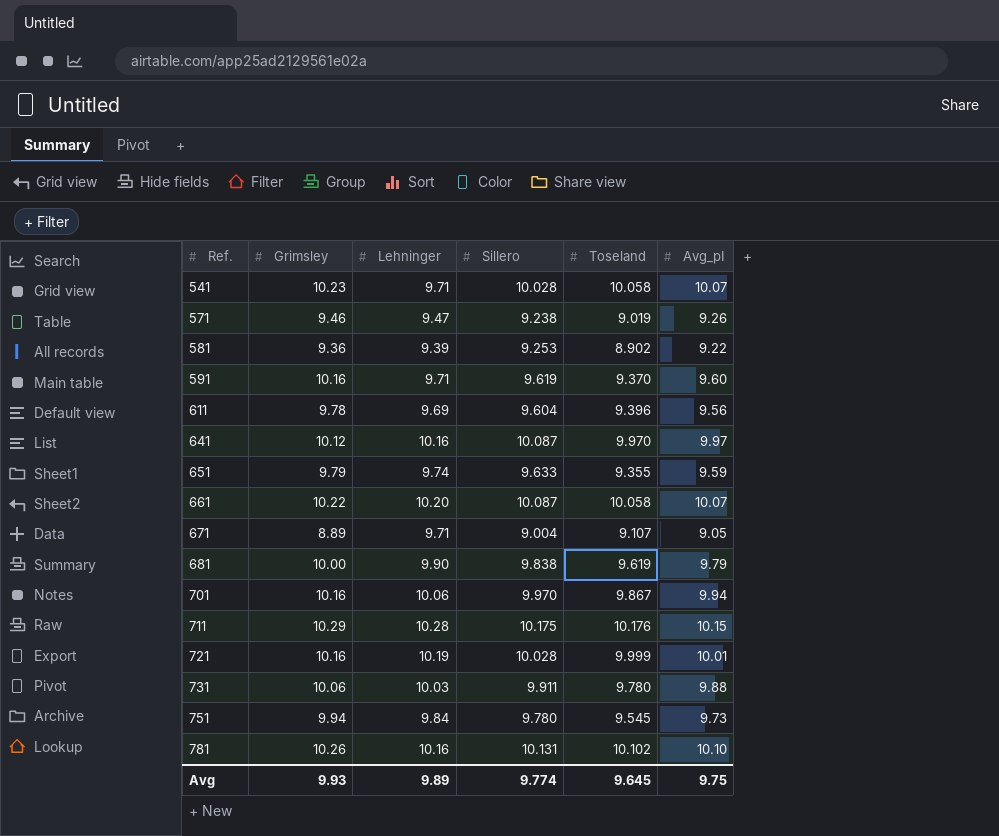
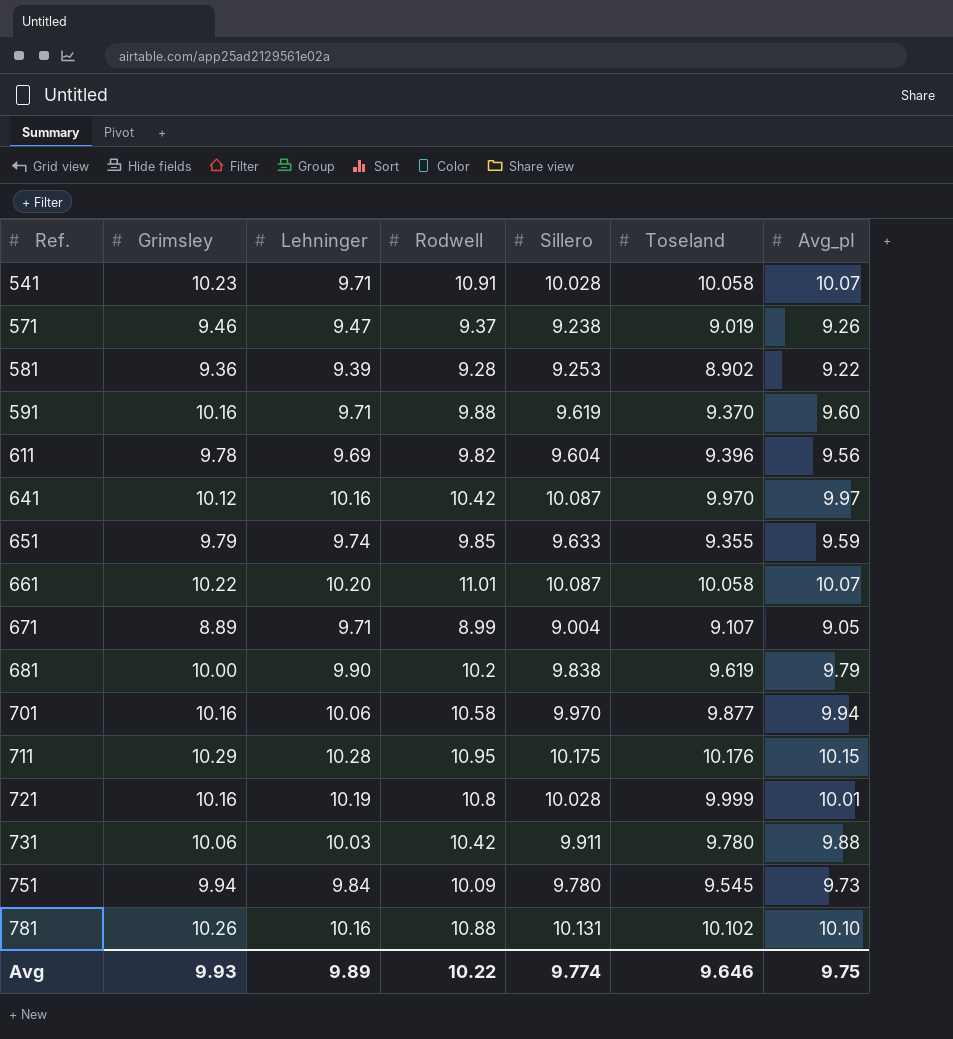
column Rodwell | position: none -> 4
701 | Toseland: 9.867 -> 9.877
Avg | Toseland: 9.645 -> 9.646

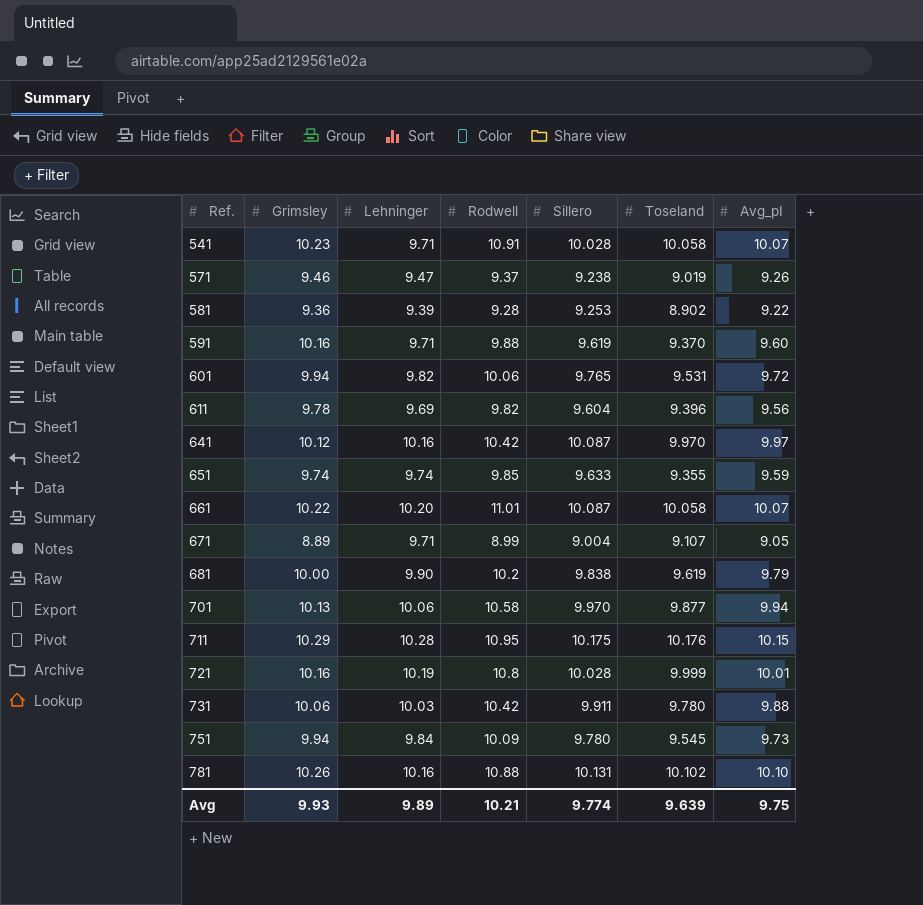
row 601: none -> 9.94 | 9.82 | 10.06 | 9.765 | 9.531 | 9.72
651 | Grimsley: 9.79 -> 9.74
701 | Grimsley: 10.16 -> 10.13
Avg | Rodwell: 10.22 -> 10.21
Avg | Toseland: 9.646 -> 9.639

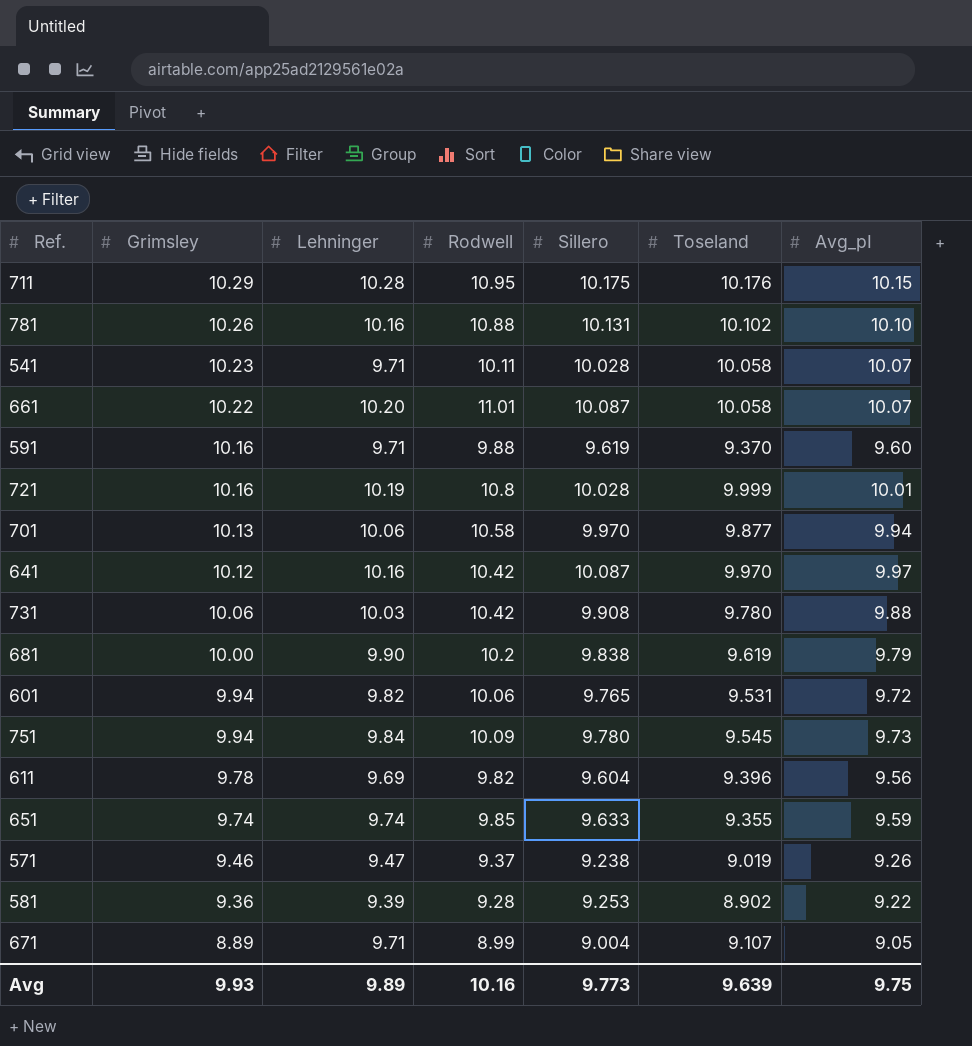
row order: Ref. ascending -> Grimsley descending
541 | Rodwell: 10.91 -> 10.11
731 | Sillero: 9.911 -> 9.908
Avg | Rodwell: 10.21 -> 10.16
Avg | Sillero: 9.774 -> 9.773

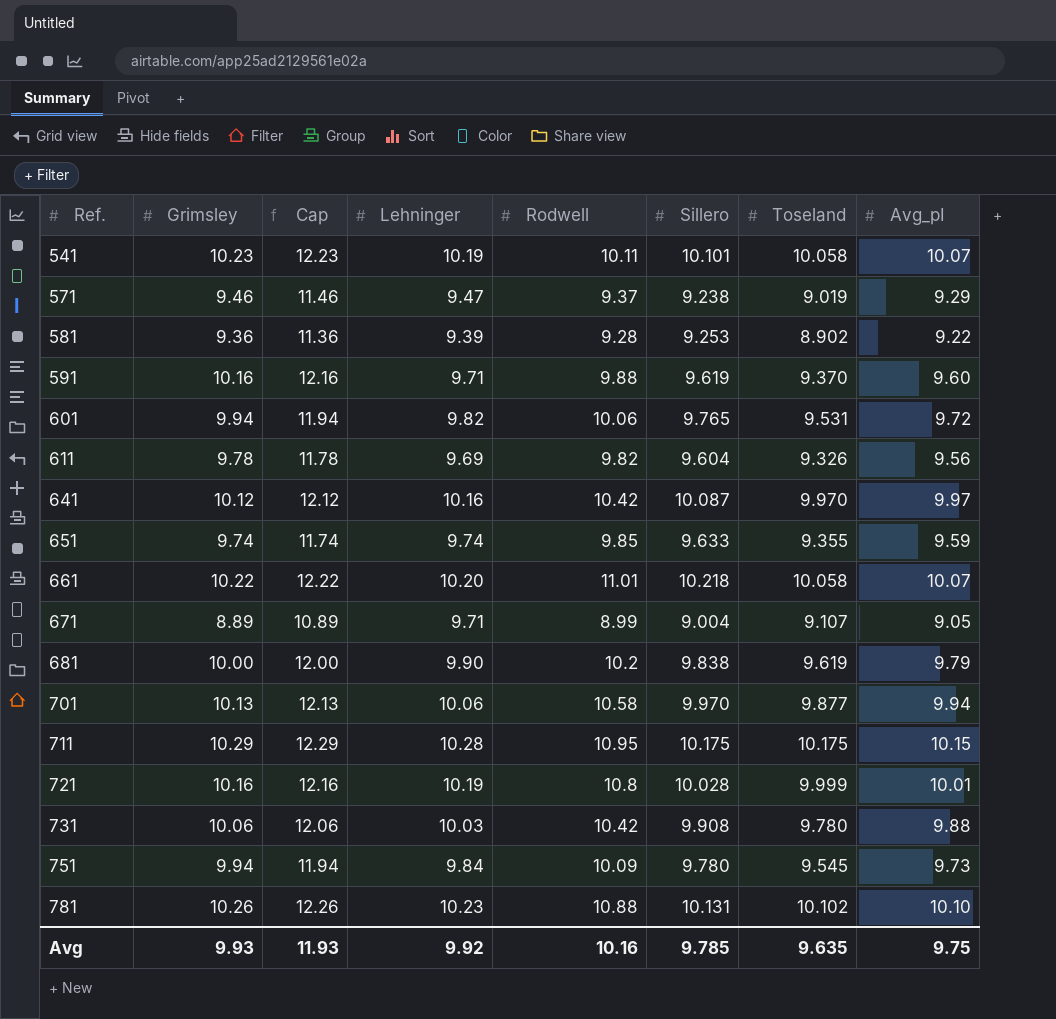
row order: Grimsley descending -> Ref. ascending
column Cap | formula: none -> [Grimsley] + 2
541 | Lehninger: 9.71 -> 10.19
541 | Sillero: 10.028 -> 10.101
571 | Avg_pI: 9.26 -> 9.29
611 | Toseland: 9.396 -> 9.326
661 | Sillero: 10.087 -> 10.218
711 | Toseland: 10.176 -> 10.175
781 | Lehninger: 10.16 -> 10.23
Avg | Lehninger: 9.89 -> 9.92
Avg | Sillero: 9.773 -> 9.785
Avg | Toseland: 9.639 -> 9.635

